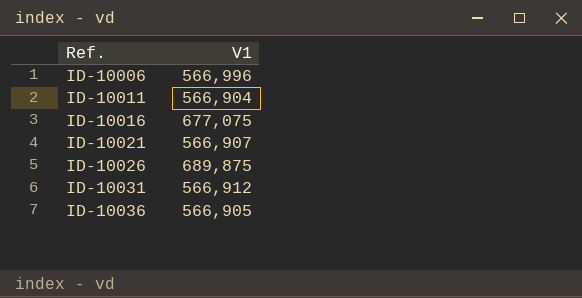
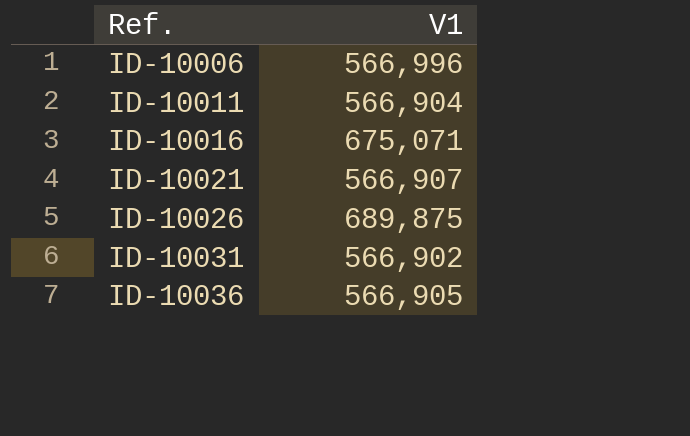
ID-10016 | V1: 677,075 -> 675,071
ID-10031 | V1: 566,912 -> 566,902

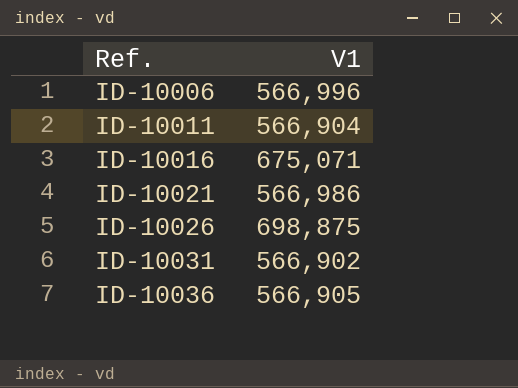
ID-10021 | V1: 566,907 -> 566,986
ID-10026 | V1: 689,875 -> 698,875

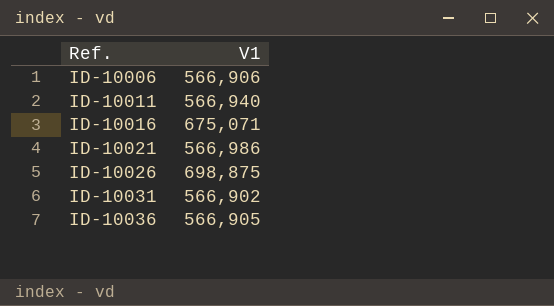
ID-10006 | V1: 566,996 -> 566,906
ID-10011 | V1: 566,904 -> 566,940

